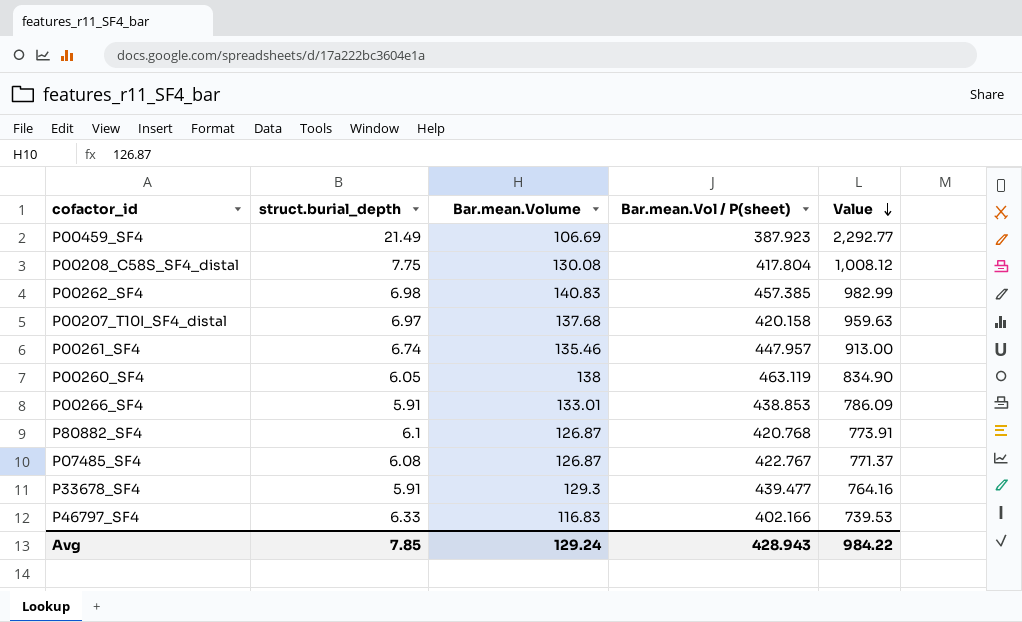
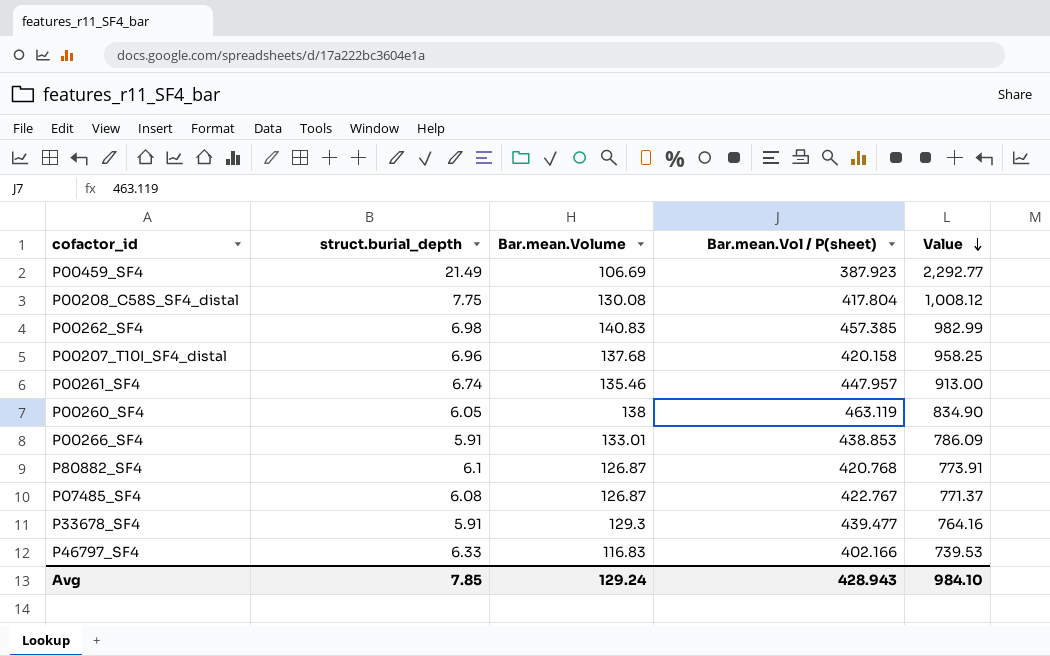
P00207_T10I_SF4_distal | struct.burial_depth: 6.97 -> 6.96
P00207_T10I_SF4_distal | Value: 959.63 -> 958.25
Avg | Value: 984.22 -> 984.10

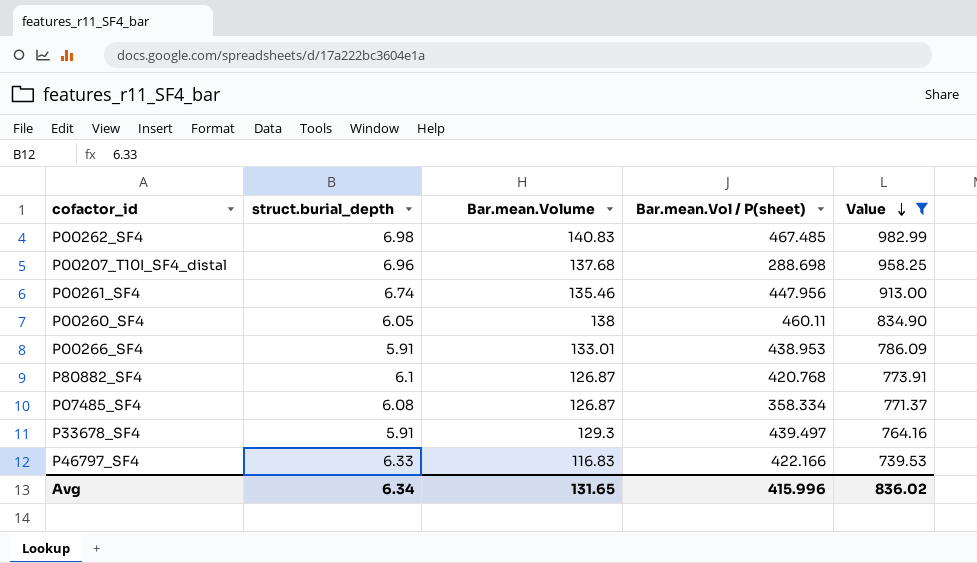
filter: none -> Value <= 982.99
P00262_SF4 | Bar.mean.Vol / P(sheet): 457.385 -> 467.485
P00207_T10I_SF4_distal | Bar.mean.Vol / P(sheet): 420.158 -> 288.698
P00261_SF4 | Bar.mean.Vol / P(sheet): 447.957 -> 447.956
P00260_SF4 | Bar.mean.Vol / P(sheet): 463.119 -> 460.11
P00266_SF4 | Bar.mean.Vol / P(sheet): 438.853 -> 438.953
P07485_SF4 | Bar.mean.Vol / P(sheet): 422.767 -> 358.334
P33678_SF4 | Bar.mean.Vol / P(sheet): 439.477 -> 439.497
P46797_SF4 | Bar.mean.Vol / P(sheet): 402.166 -> 422.166
Avg | struct.burial_depth: 7.85 -> 6.34
Avg | Bar.mean.Volume: 129.24 -> 131.65
Avg | Bar.mean.Vol / P(sheet): 428.943 -> 415.996
Avg | Value: 984.10 -> 836.02

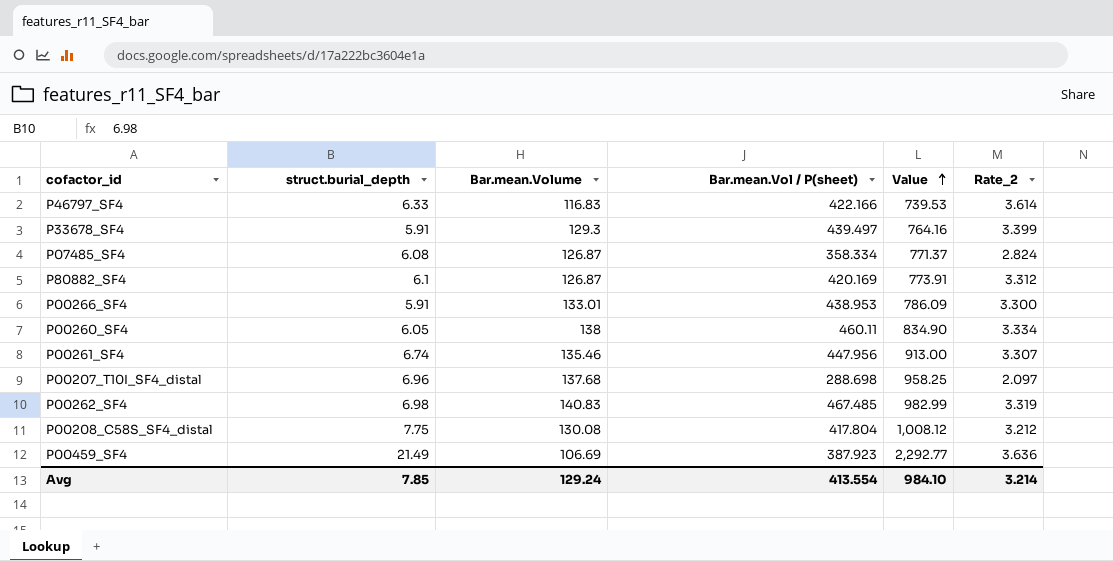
filter: Value <= 982.99 -> none
row order: Value descending -> Value ascending
column Rate_2 | formula: none -> [Bar.mean.Vol / P(sheet)] / [Bar.mean.Volume]
P80882_SF4 | Bar.mean.Vol / P(sheet): 420.768 -> 420.169
Avg | struct.burial_depth: 6.34 -> 7.85
Avg | Bar.mean.Volume: 131.65 -> 129.24
Avg | Bar.mean.Vol / P(sheet): 415.996 -> 413.554
Avg | Value: 836.02 -> 984.10

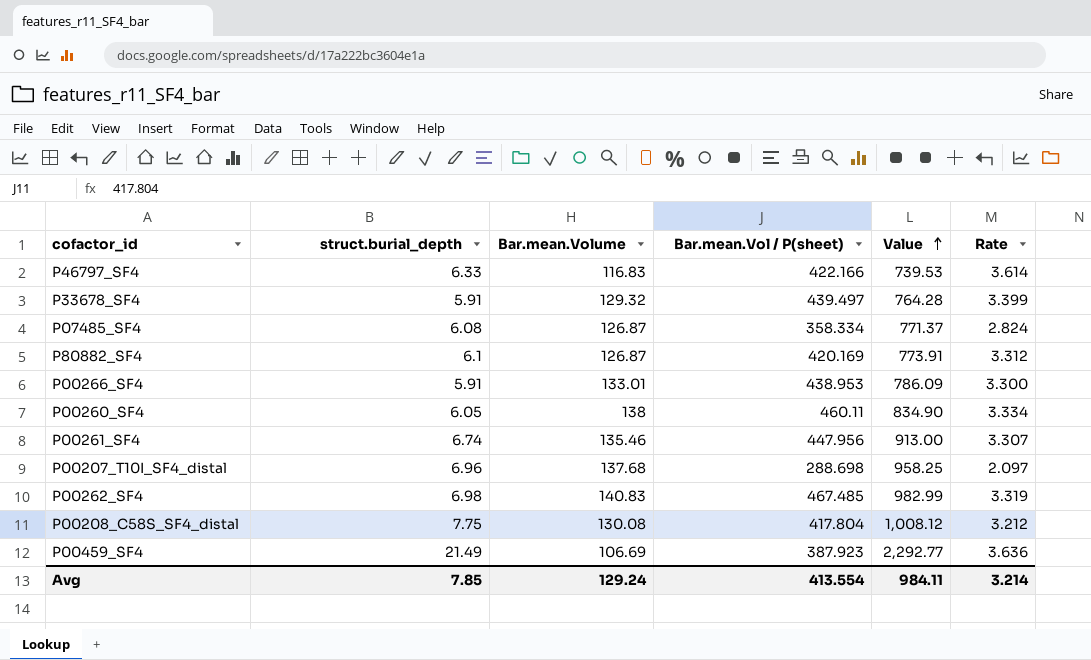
column name: Rate_2 -> Rate
P33678_SF4 | Bar.mean.Volume: 129.3 -> 129.32
P33678_SF4 | Value: 764.16 -> 764.28
Avg | Value: 984.10 -> 984.11

